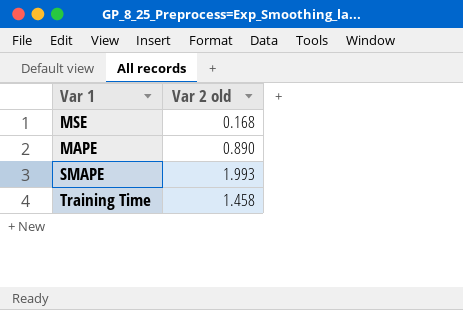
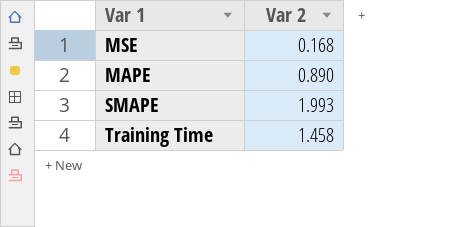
column name: Var 2 old -> Var 2

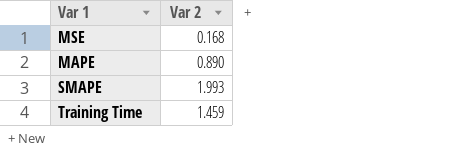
Training Time | Var 2: 1.458 -> 1.459

